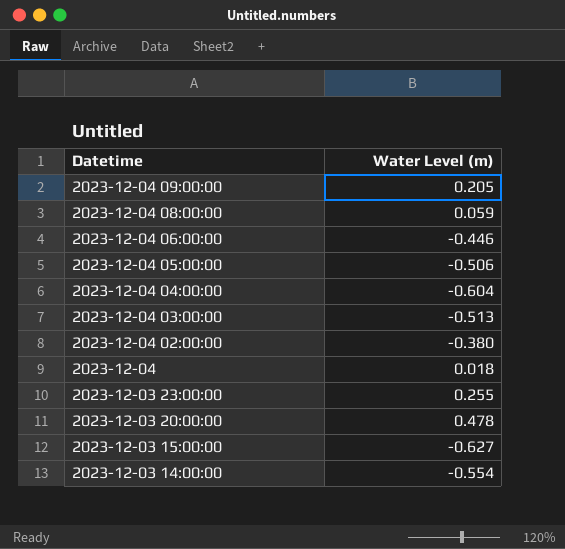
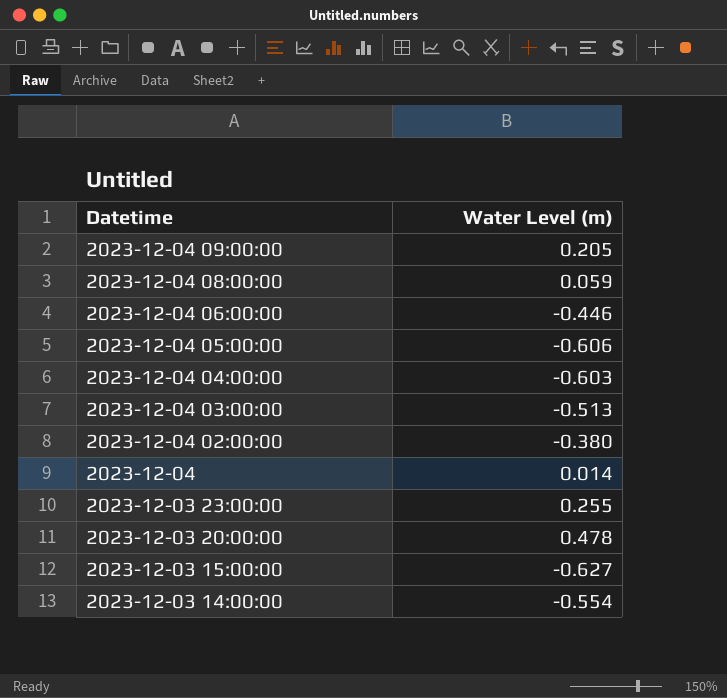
2023-12-04 05:00:00 | Water Level (m): -0.506 -> -0.606
2023-12-04 04:00:00 | Water Level (m): -0.604 -> -0.603
2023-12-04 | Water Level (m): 0.018 -> 0.014

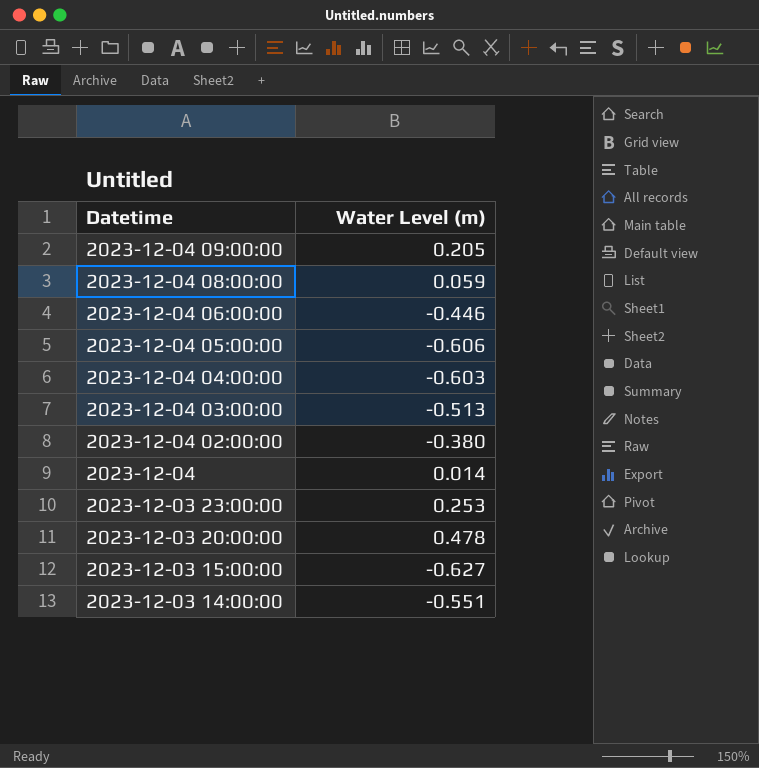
2023-12-03 23:00:00 | Water Level (m): 0.255 -> 0.253
2023-12-03 14:00:00 | Water Level (m): -0.554 -> -0.551

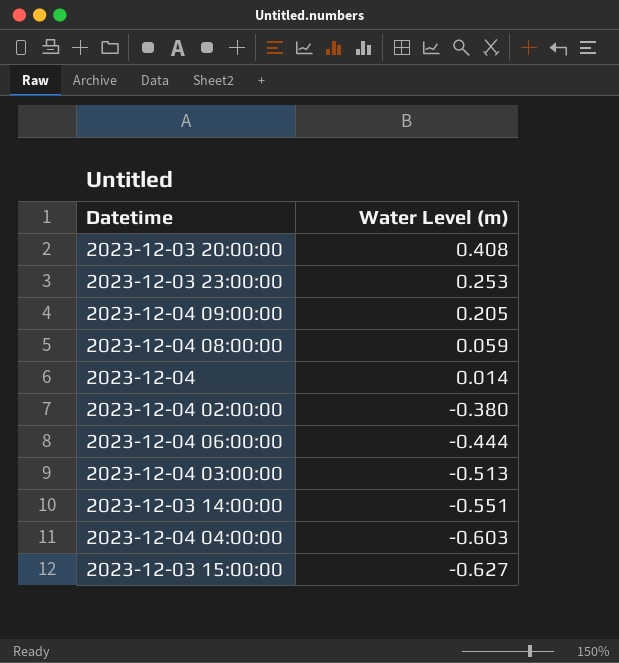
row order: Datetime descending -> Water Level (m) descending
row 2023-12-04 05:00:00: -0.606 -> none
2023-12-03 20:00:00 | Water Level (m): 0.478 -> 0.408
2023-12-04 06:00:00 | Water Level (m): -0.446 -> -0.444

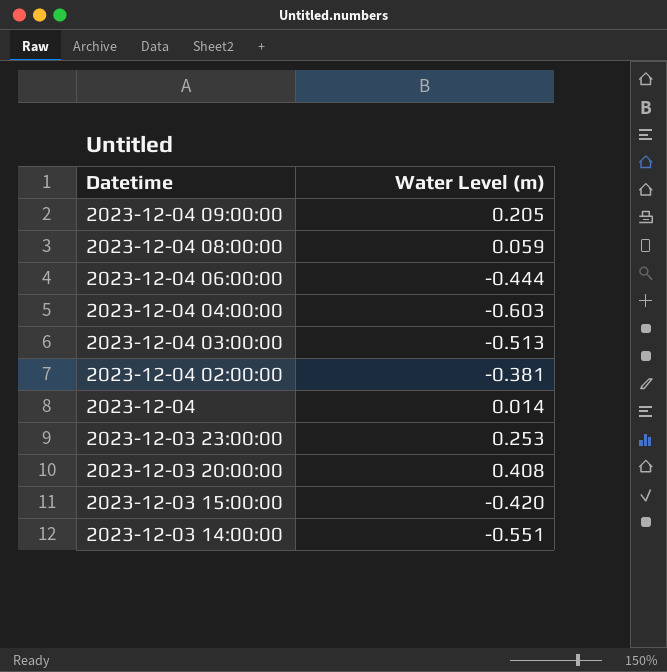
row order: Water Level (m) descending -> Datetime descending
2023-12-04 02:00:00 | Water Level (m): -0.380 -> -0.381
2023-12-03 15:00:00 | Water Level (m): -0.627 -> -0.420

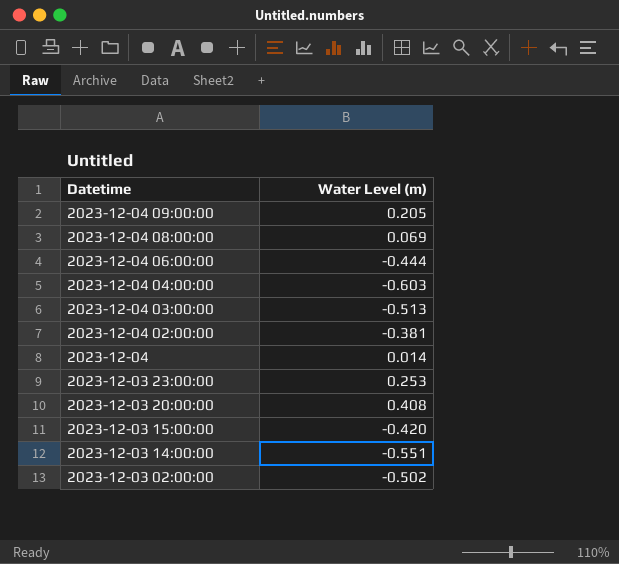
2023-12-04 08:00:00 | Water Level (m): 0.059 -> 0.069
row 2023-12-03 02:00:00: none -> -0.502

